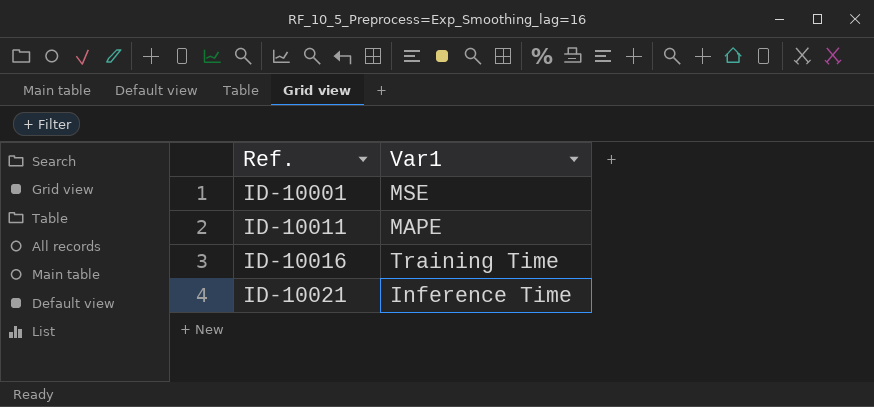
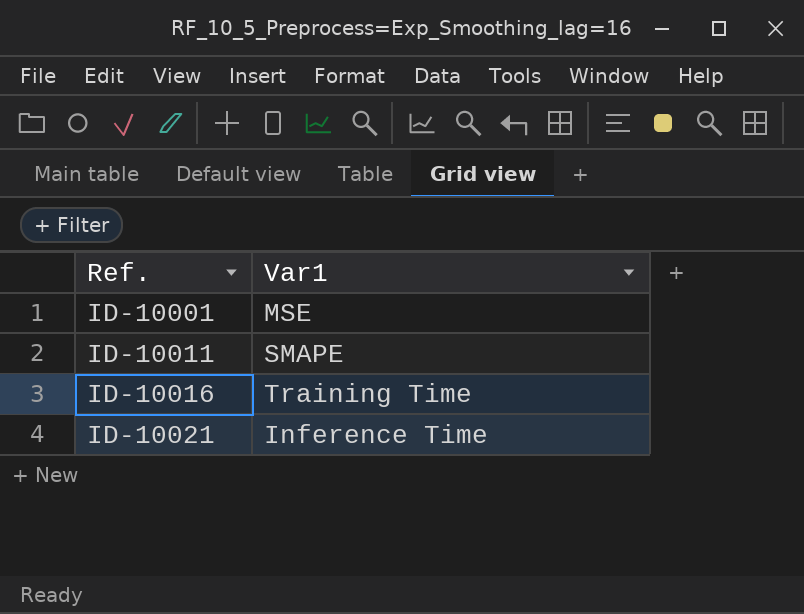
ID-10011 | Var1: MAPE -> SMAPE

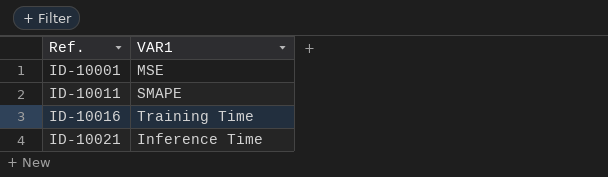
column name: Var1 -> VAR1

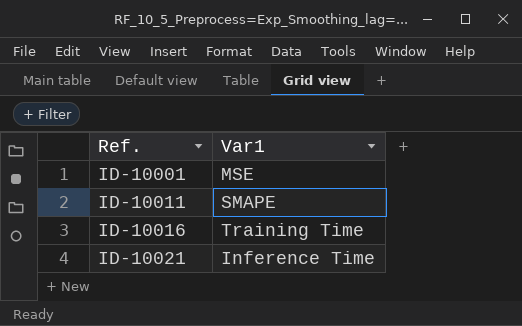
column name: VAR1 -> Var1

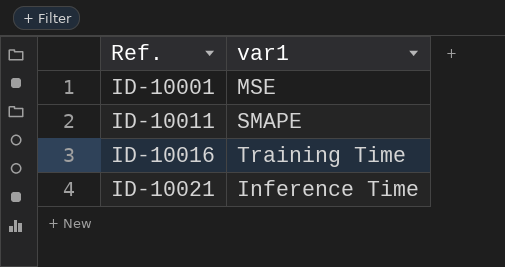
column name: Var1 -> var1

